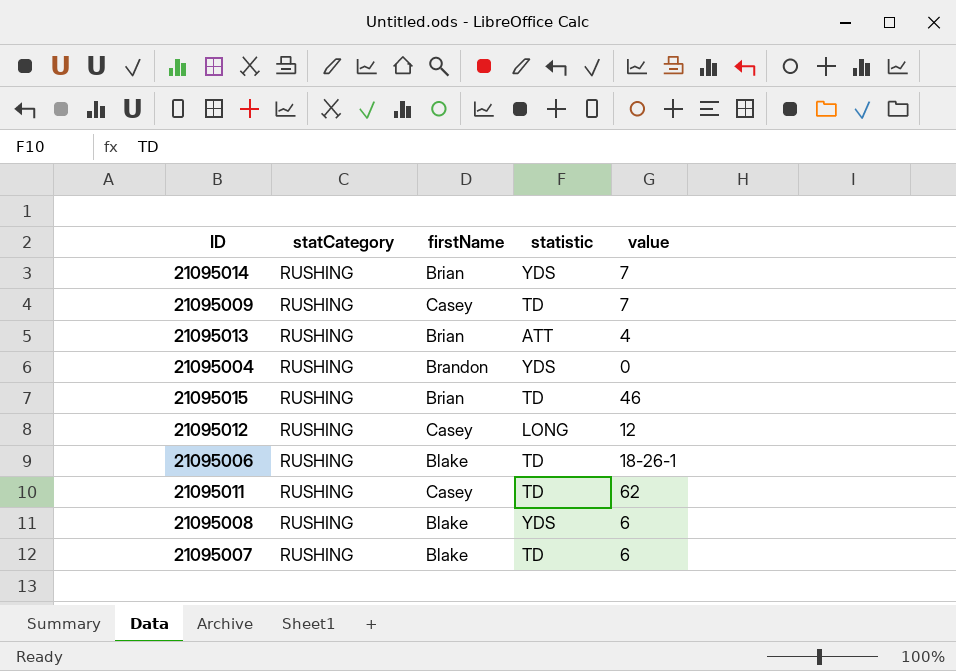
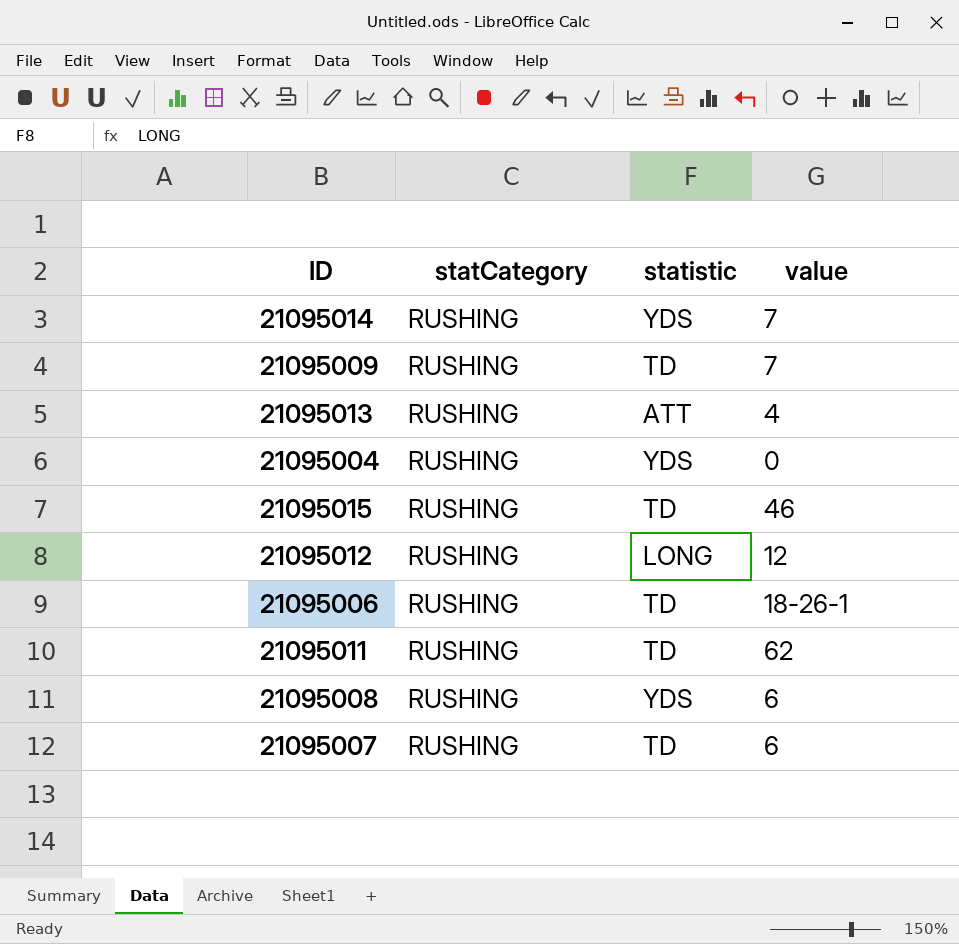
column firstName | position: 3 -> none

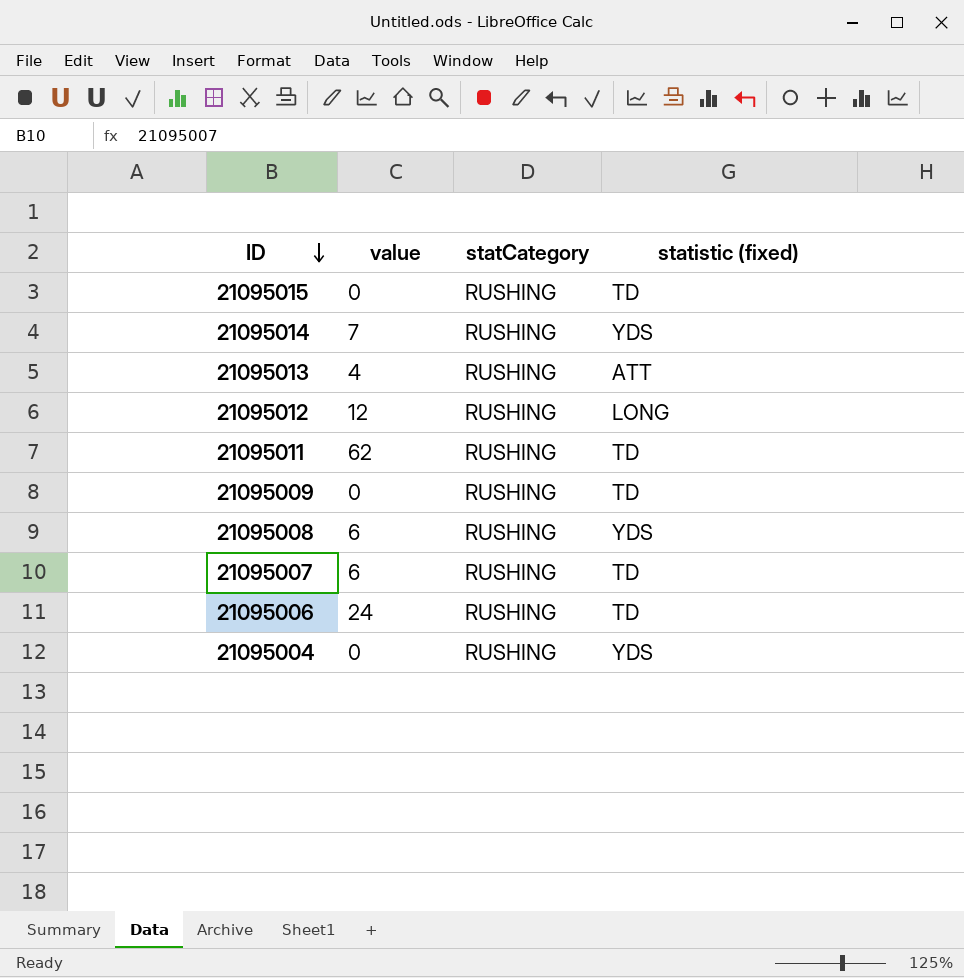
row order: none -> ID descending
column value | position: 4 -> 2
column name: statistic -> statistic (fixed)
21095015 | value: 46 -> 0
21095009 | value: 7 -> 0
21095006 | value: 18-26-1 -> 24

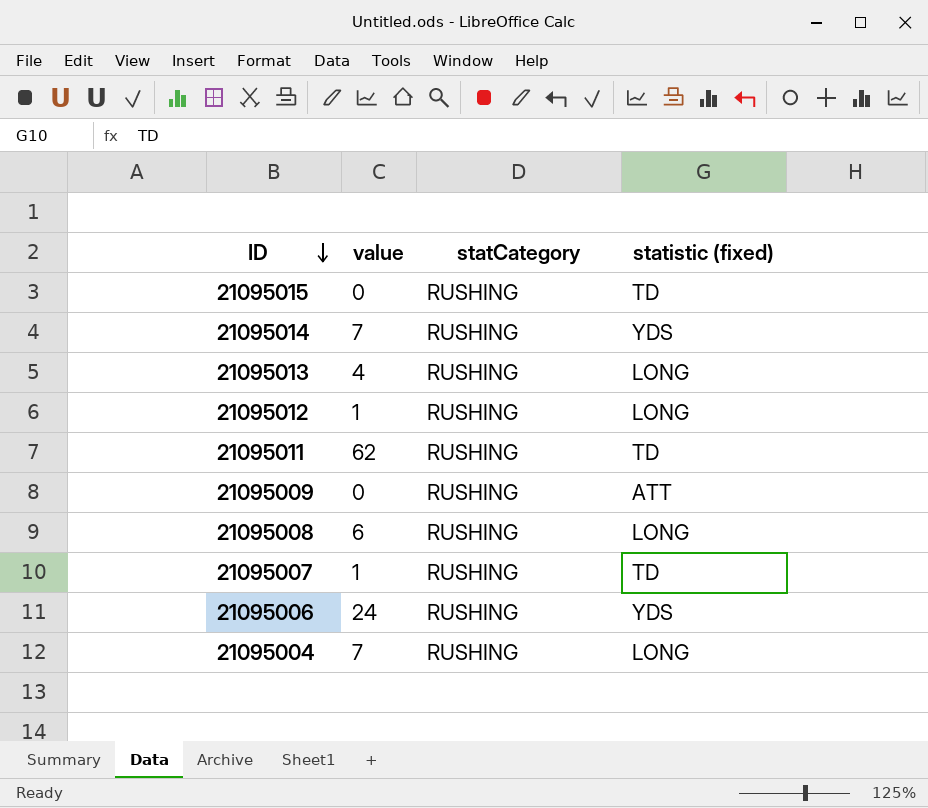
21095013 | statistic (fixed): ATT -> LONG
21095012 | value: 12 -> 1
21095009 | statistic (fixed): TD -> ATT
21095008 | statistic (fixed): YDS -> LONG
21095007 | value: 6 -> 1
21095006 | statistic (fixed): TD -> YDS
21095004 | value: 0 -> 7
21095004 | statistic (fixed): YDS -> LONG

